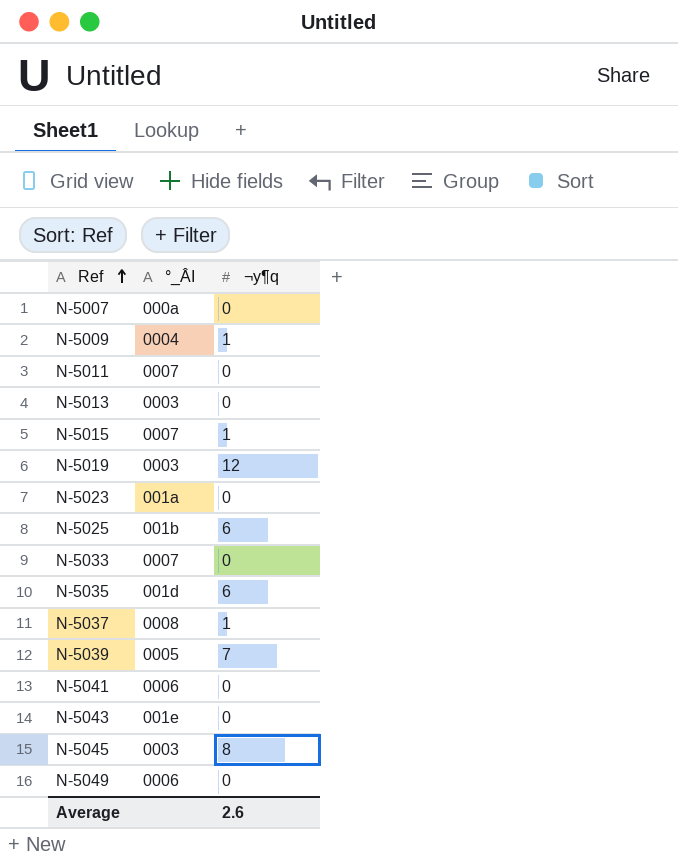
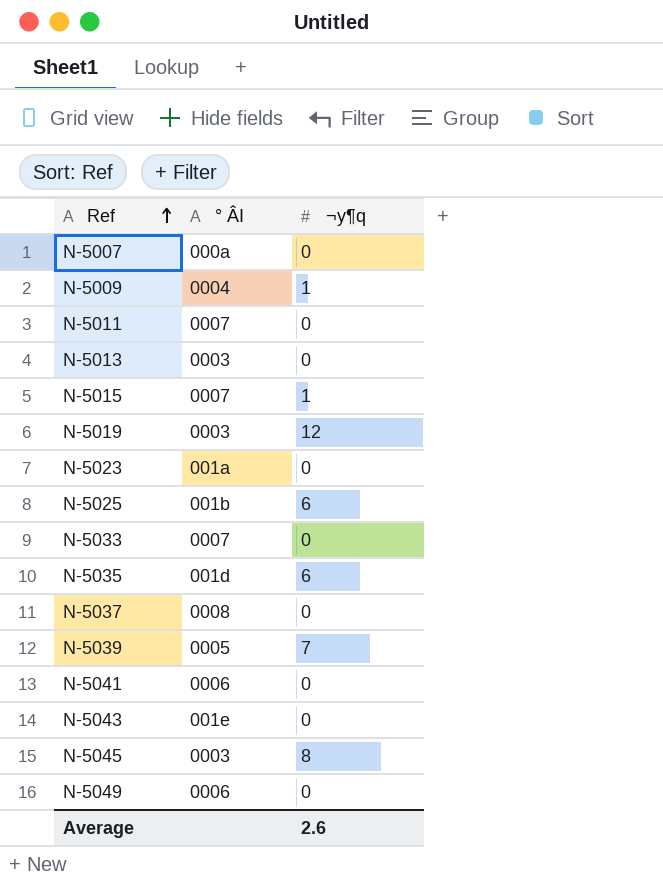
column name: °_ÂI -> ° ÂI
N-5037 | ¬y¶q: 1 -> 0

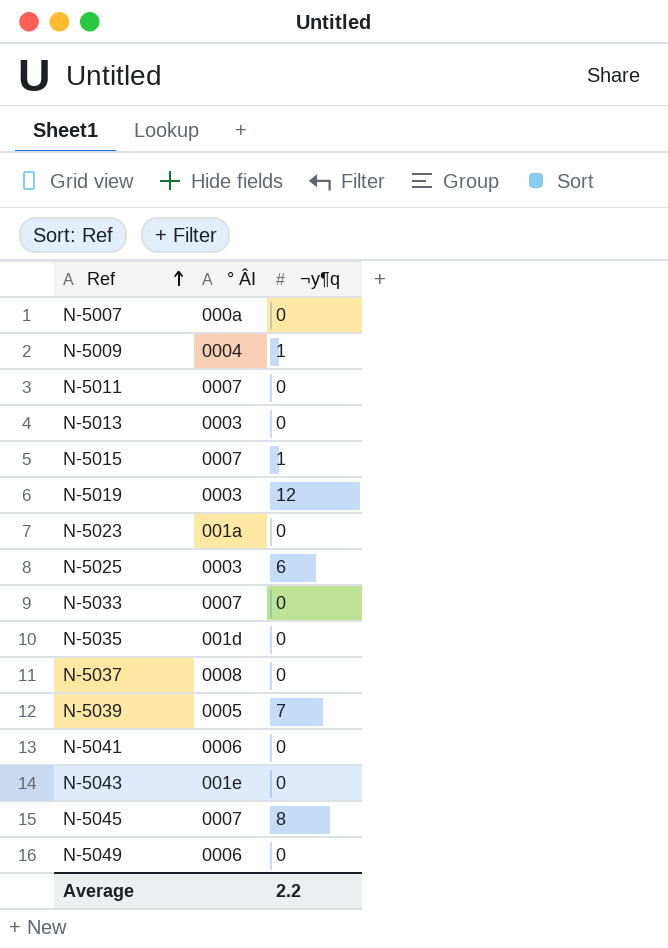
N-5025 | ° ÂI: 001b -> 0003
N-5035 | ¬y¶q: 6 -> 0
N-5045 | ° ÂI: 0003 -> 0007
Average | ¬y¶q: 2.6 -> 2.2

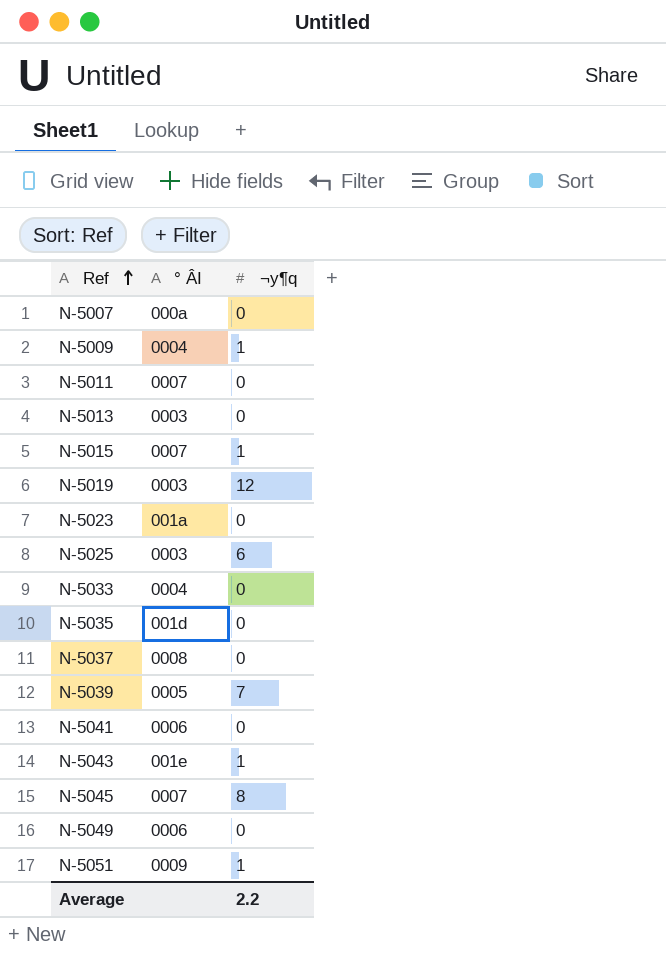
N-5033 | ° ÂI: 0007 -> 0004
N-5043 | ¬y¶q: 0 -> 1
row N-5051: none -> 0009 | 1

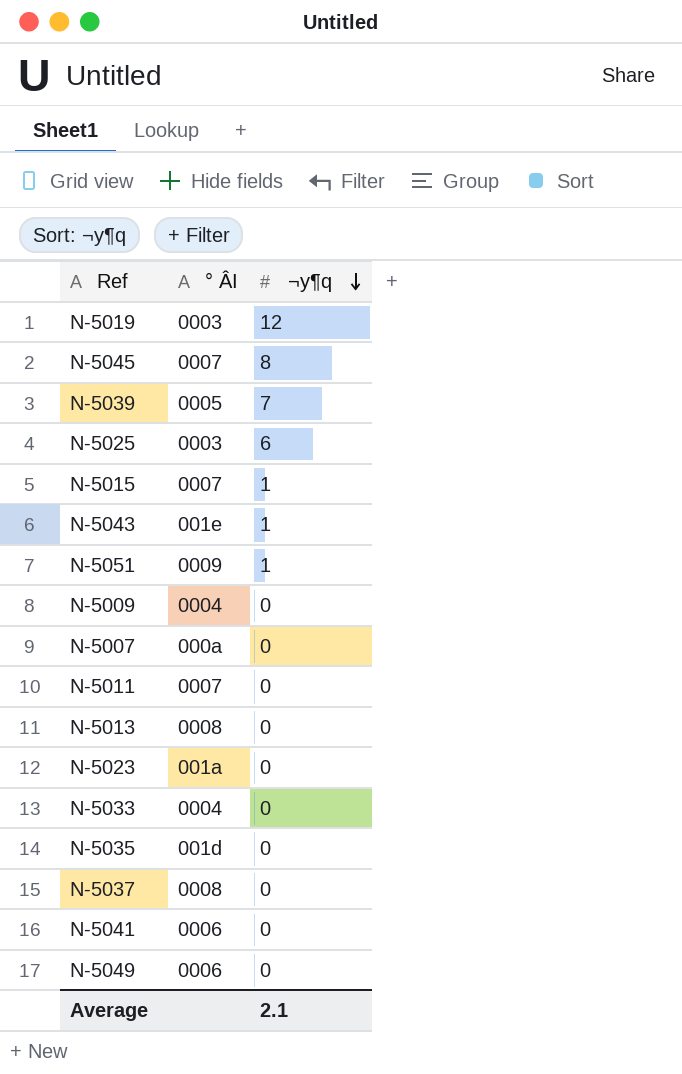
row order: Ref ascending -> ¬y¶q descending
N-5009 | ¬y¶q: 1 -> 0
N-5013 | ° ÂI: 0003 -> 0008
Average | ¬y¶q: 2.2 -> 2.1

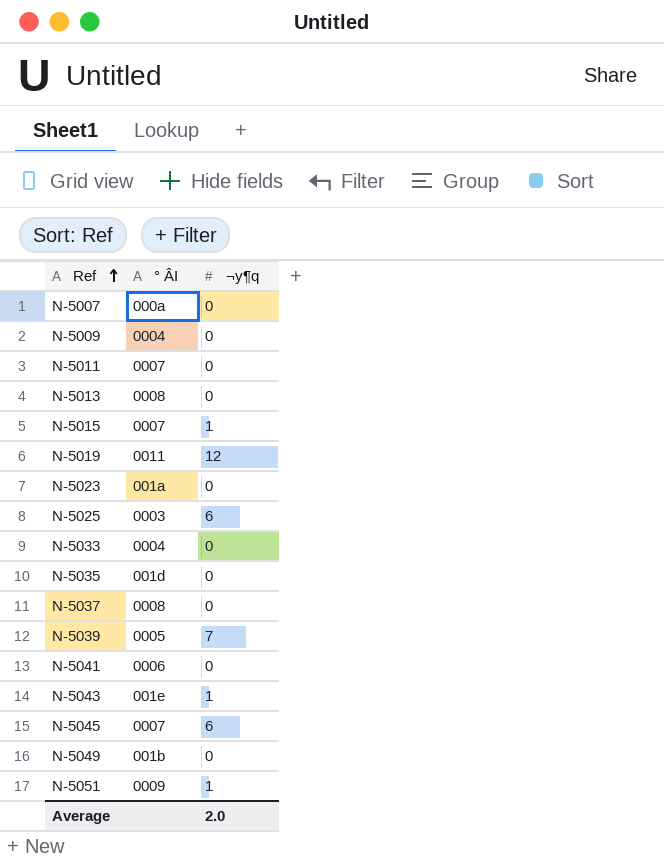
row order: ¬y¶q descending -> Ref ascending
N-5019 | ° ÂI: 0003 -> 0011
N-5045 | ¬y¶q: 8 -> 6
N-5049 | ° ÂI: 0006 -> 001b
Average | ¬y¶q: 2.1 -> 2.0

